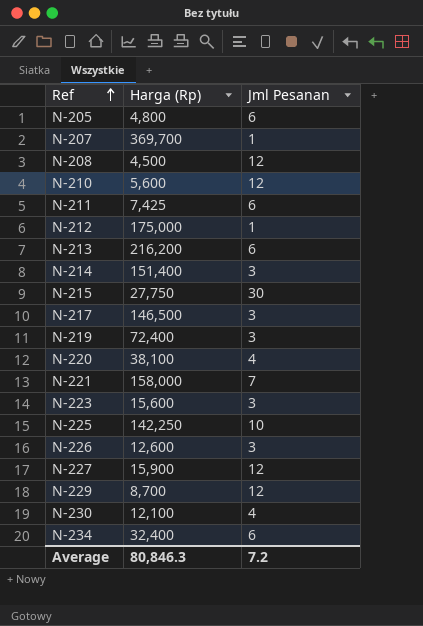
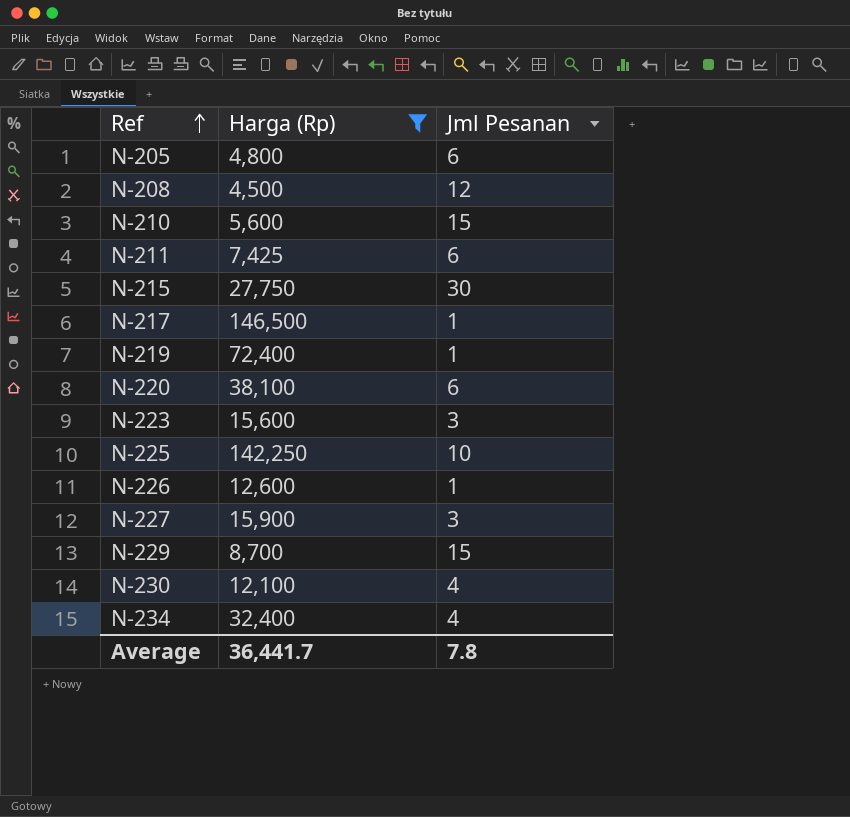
filter: none -> Harga (Rp) <= 146,500
N-210 | Jml Pesanan: 12 -> 15
N-217 | Jml Pesanan: 3 -> 1
N-219 | Jml Pesanan: 3 -> 1
N-220 | Jml Pesanan: 4 -> 6
N-226 | Jml Pesanan: 3 -> 1
N-227 | Jml Pesanan: 12 -> 3
N-229 | Jml Pesanan: 12 -> 15
N-234 | Jml Pesanan: 6 -> 4
Average | Harga (Rp): 80,846.3 -> 36,441.7
Average | Jml Pesanan: 7.2 -> 7.8

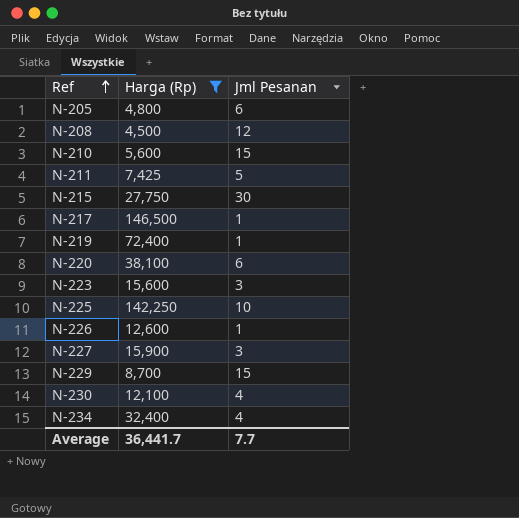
N-211 | Jml Pesanan: 6 -> 5
Average | Jml Pesanan: 7.8 -> 7.7

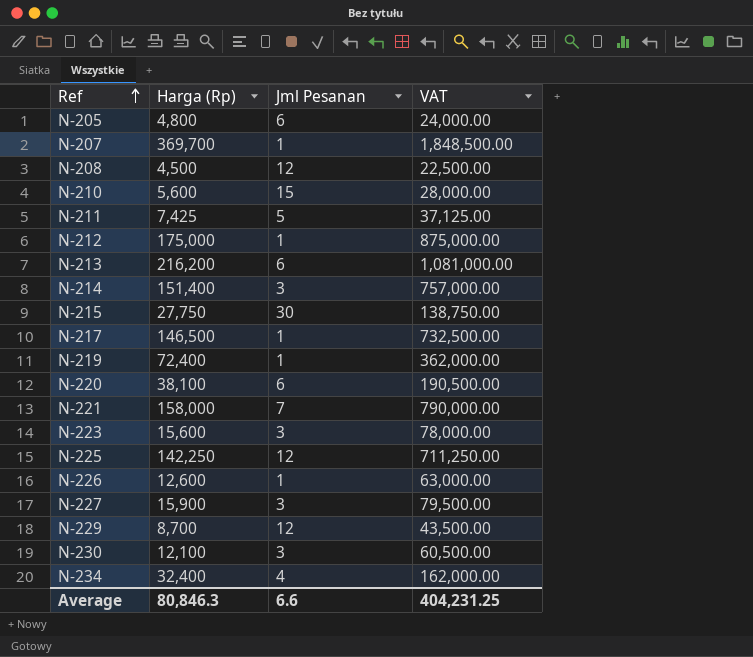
filter: Harga (Rp) <= 146,500 -> none
column VAT | formula: none -> [Harga (Rp)] * 5
N-225 | Jml Pesanan: 10 -> 12
N-229 | Jml Pesanan: 15 -> 12
N-230 | Jml Pesanan: 4 -> 3
Average | Harga (Rp): 36,441.7 -> 80,846.3
Average | Jml Pesanan: 7.7 -> 6.6

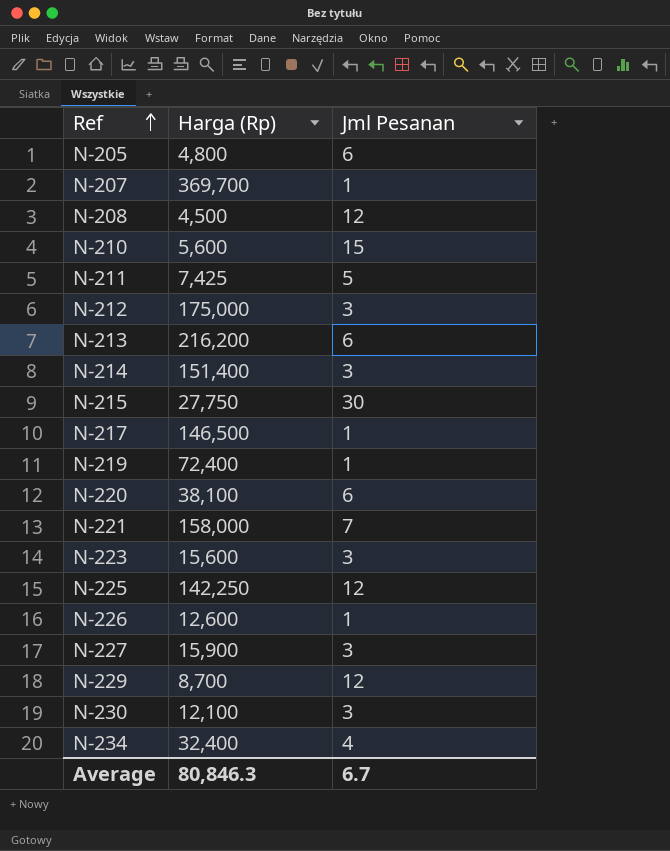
column VAT | formula: [Harga (Rp)] * 5 -> none
N-212 | Jml Pesanan: 1 -> 3
Average | Jml Pesanan: 6.6 -> 6.7

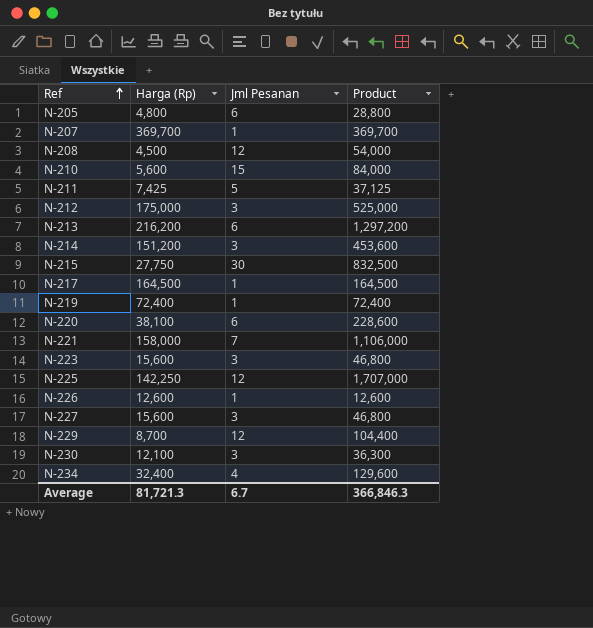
column Product | formula: none -> [Harga (Rp)] * [Jml Pesanan]
N-214 | Harga (Rp): 151,400 -> 151,200
N-217 | Harga (Rp): 146,500 -> 164,500
N-227 | Harga (Rp): 15,900 -> 15,600
Average | Harga (Rp): 80,846.3 -> 81,721.3

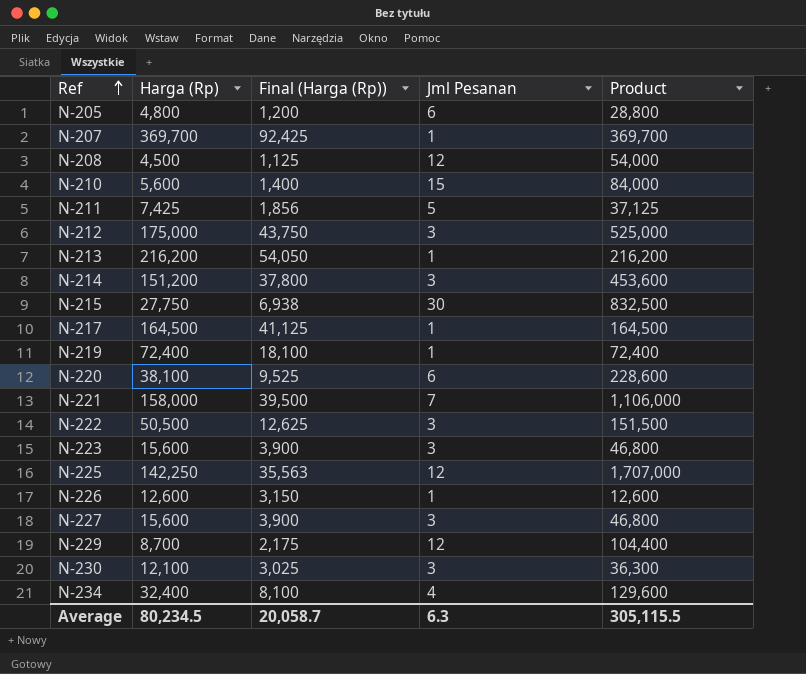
column Final (Harga (Rp)) | formula: none -> [Harga (Rp)] * 0.25
N-213 | Jml Pesanan: 6 -> 1
N-213 | Product: 1,297,200 -> 216,200
row N-222: none -> 50,500 | 12,625 | 3 | 151,500
Average | Harga (Rp): 81,721.3 -> 80,234.5
Average | Jml Pesanan: 6.7 -> 6.3
Average | Product: 366,846.3 -> 305,115.5

